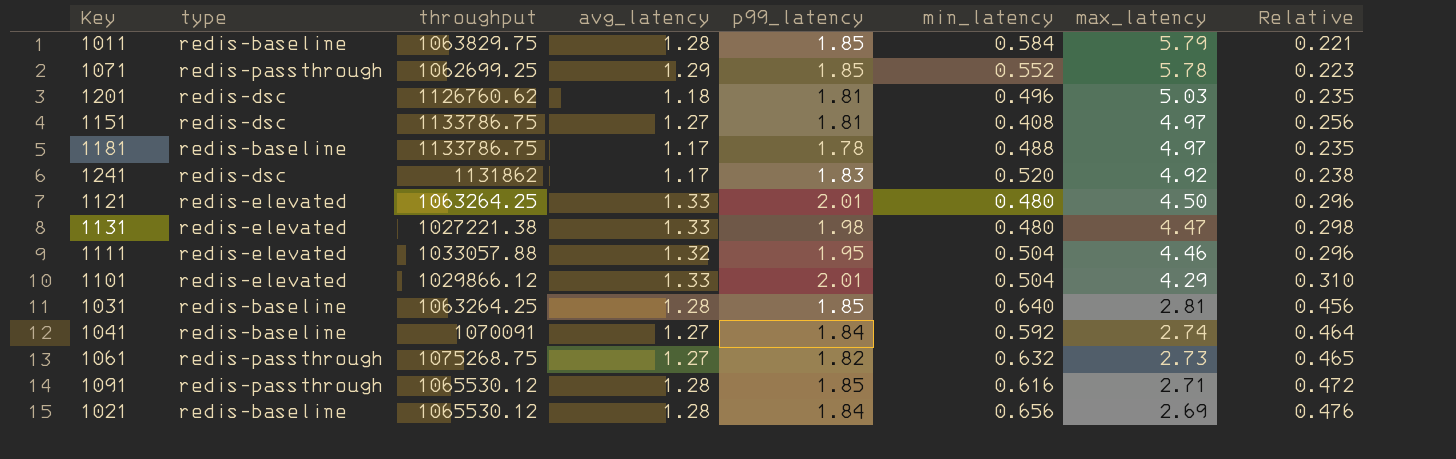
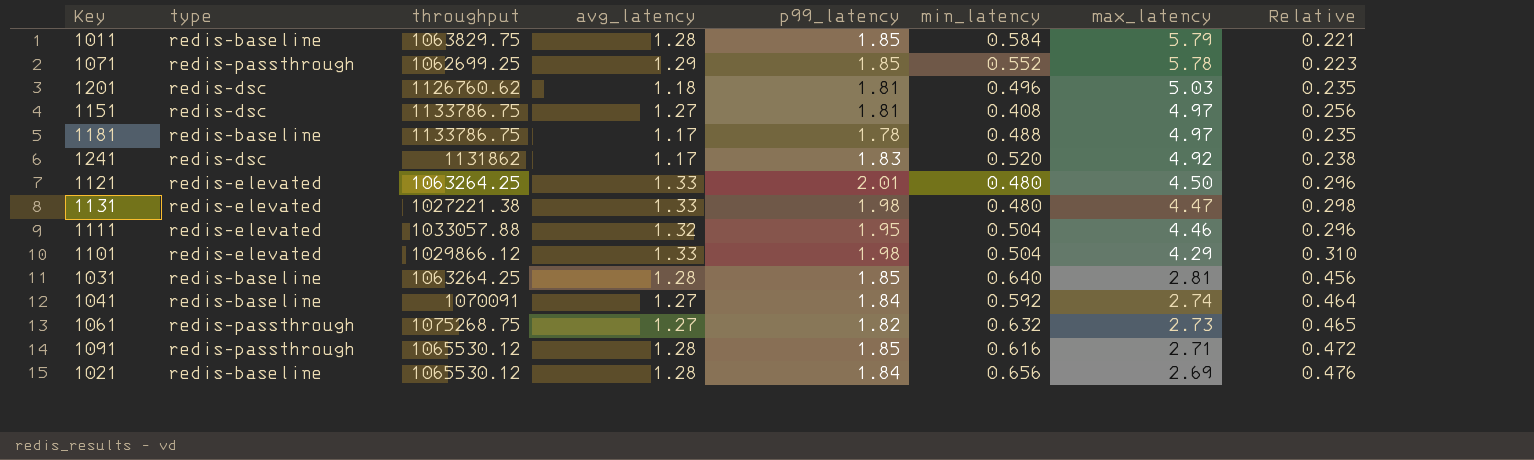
1101 | p99_latency: 2.01 -> 1.98

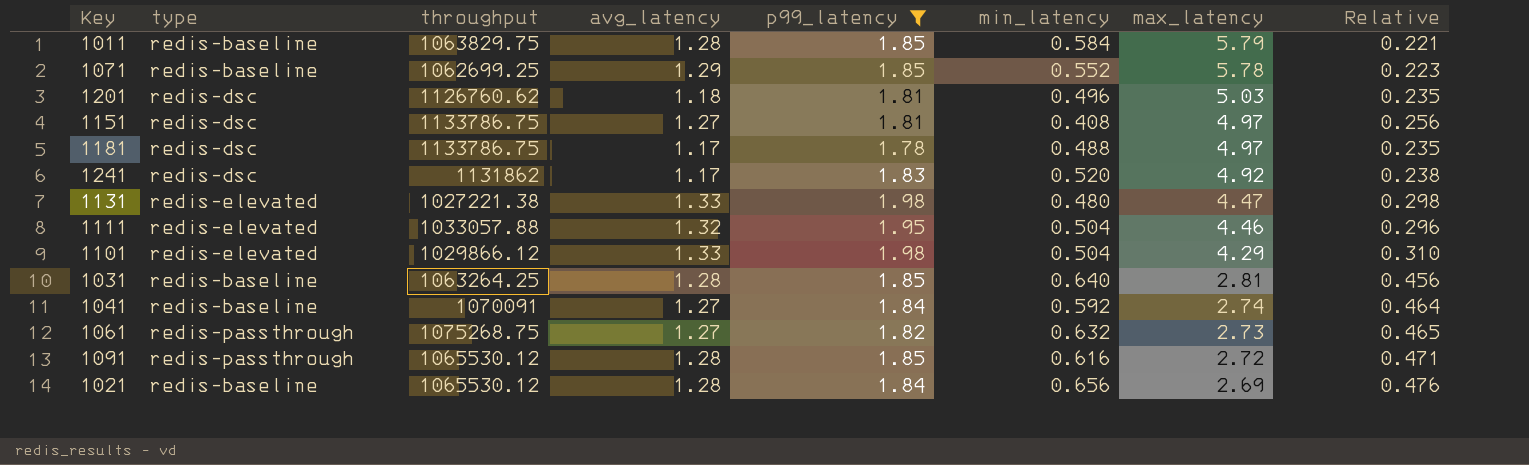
filter: none -> p99_latency != 2.01
1071 | type: redis-passthrough -> redis-baseline
1181 | type: redis-baseline -> redis-dsc
1091 | max_latency: 2.71 -> 2.72
1091 | Relative: 0.472 -> 0.471

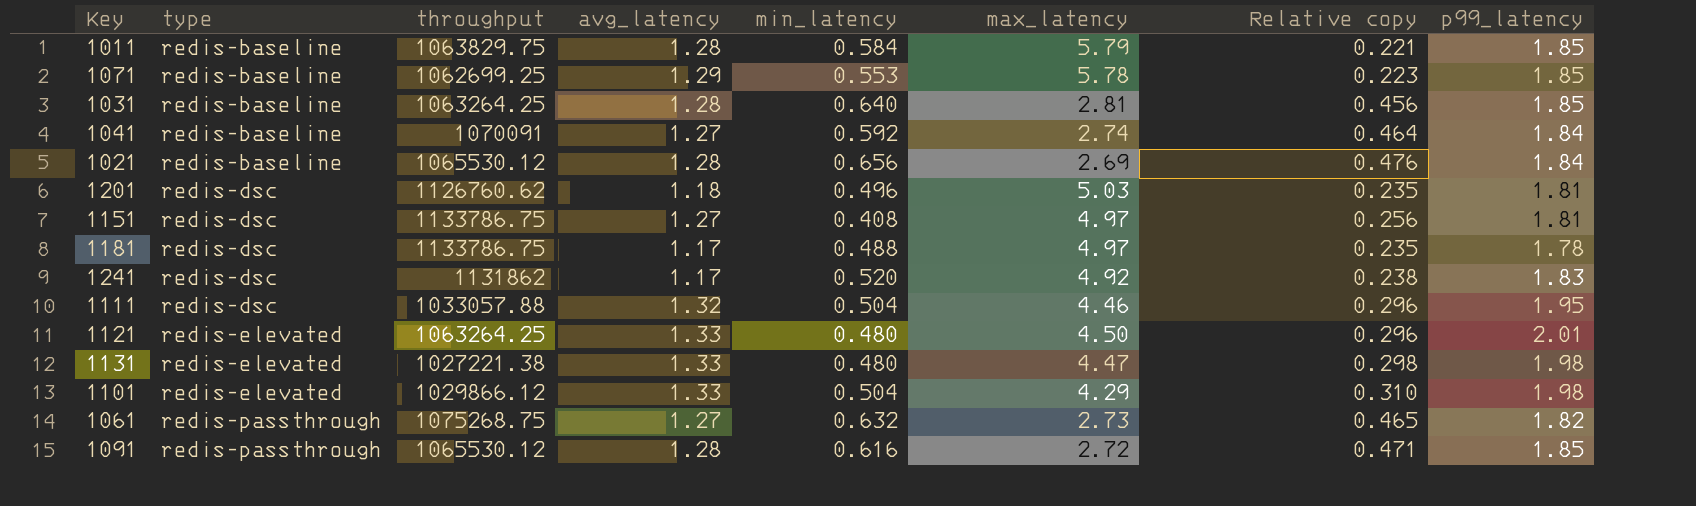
filter: p99_latency != 2.01 -> none
row order: max_latency descending -> type ascending
column name: Relative -> Relative copy
column p99_latency | position: 5 -> 8
1071 | min_latency: 0.552 -> 0.553
1111 | type: redis-elevated -> redis-dsc

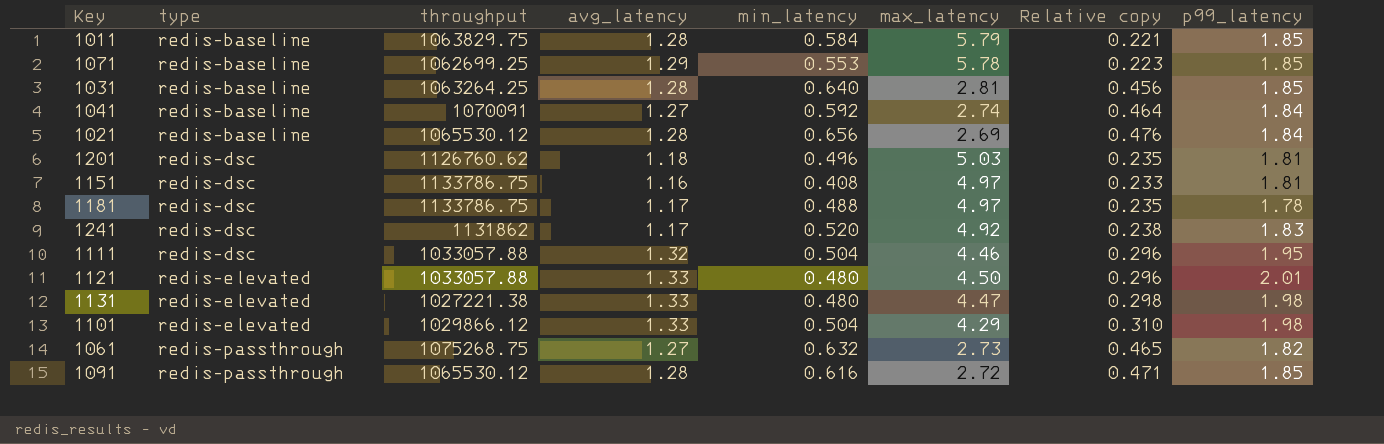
1151 | avg_latency: 1.27 -> 1.16
1151 | Relative copy: 0.256 -> 0.233
1121 | throughput: 1063264.25 -> 1033057.88

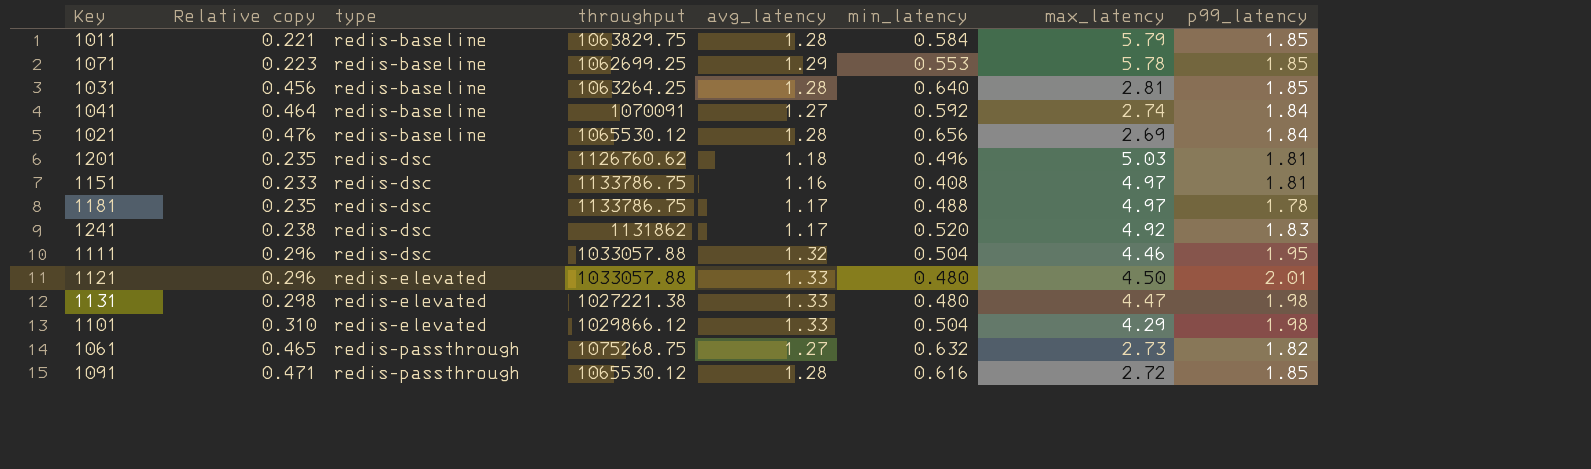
column Relative copy | position: 7 -> 2

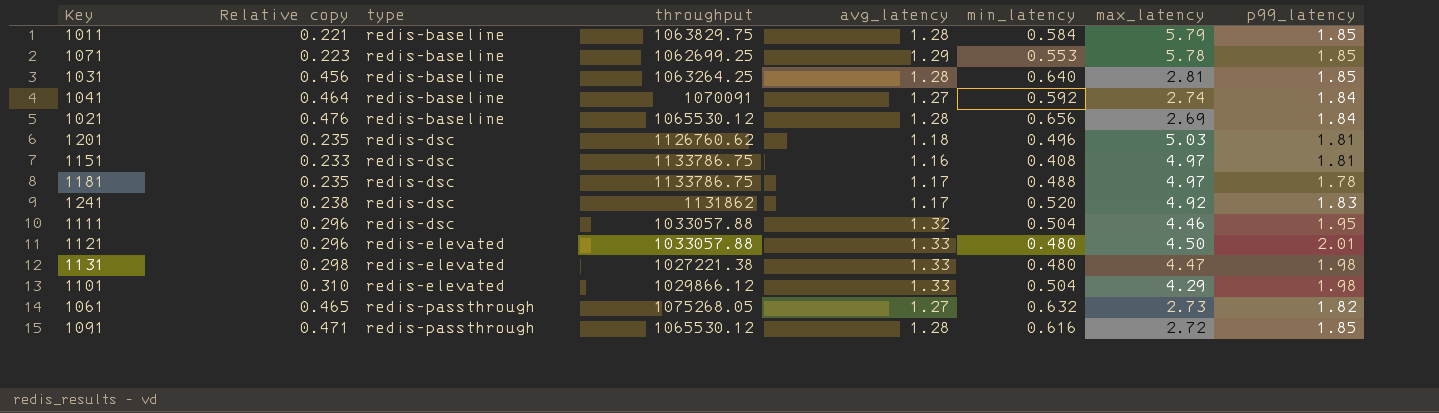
1061 | throughput: 1075268.75 -> 1075268.05

